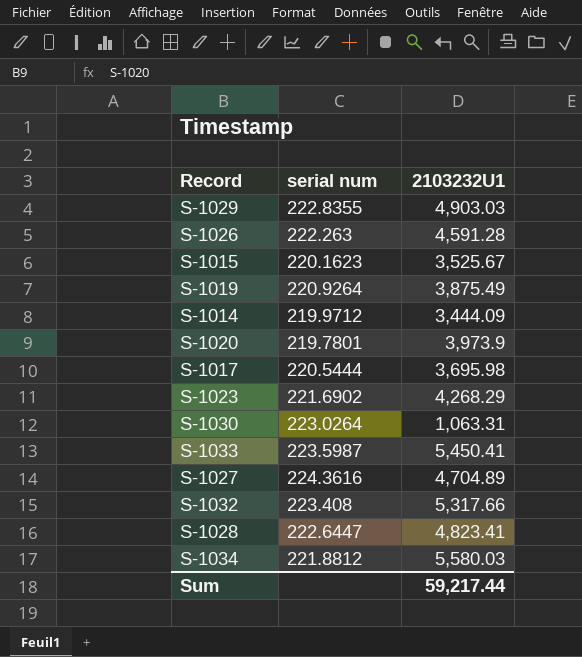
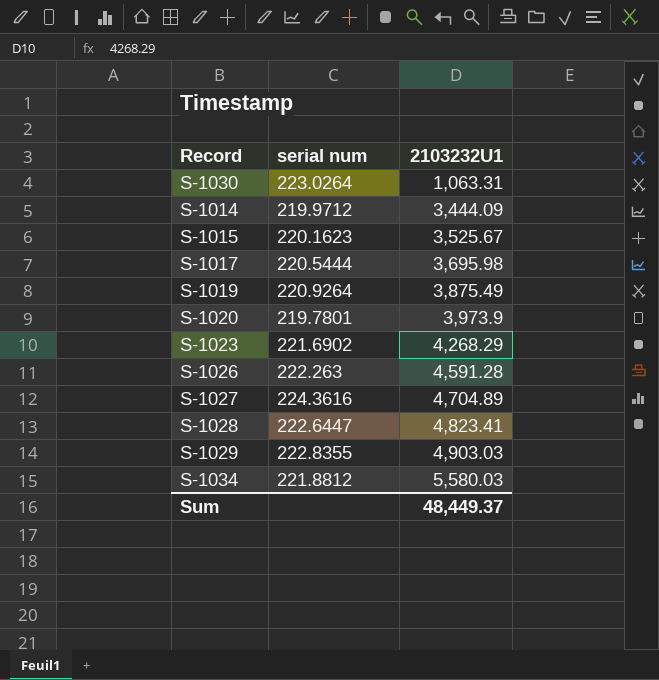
row order: none -> 2103232U1 ascending
row S-1033: 223.5987 | 5,450.41 -> none
row S-1032: 223.408 | 5,317.66 -> none
Sum | 2103232U1: 59,217.44 -> 48,449.37

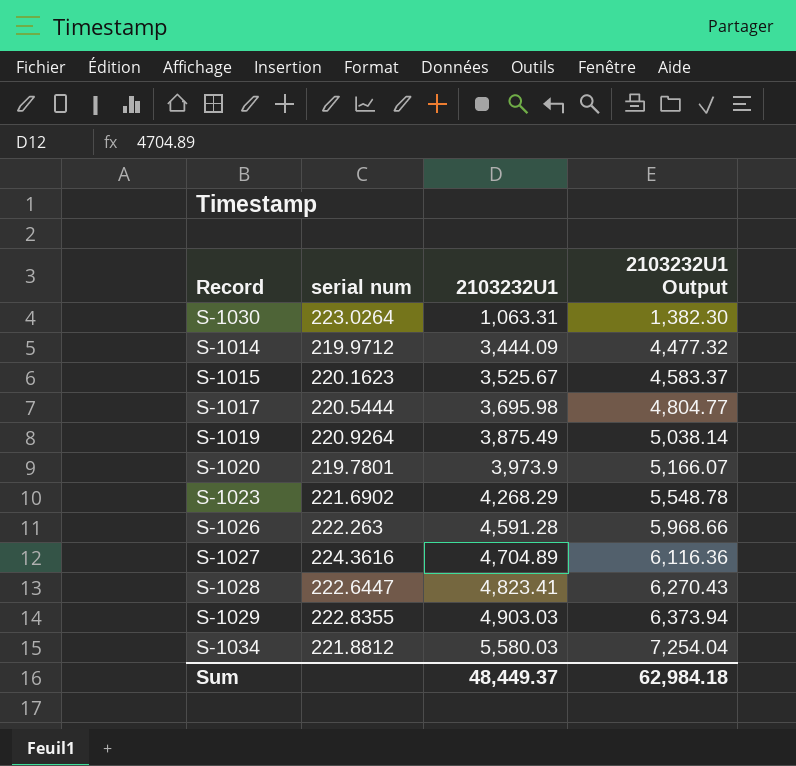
column 2103232U1 Output | formula: none -> [2103232U1] * 1.3

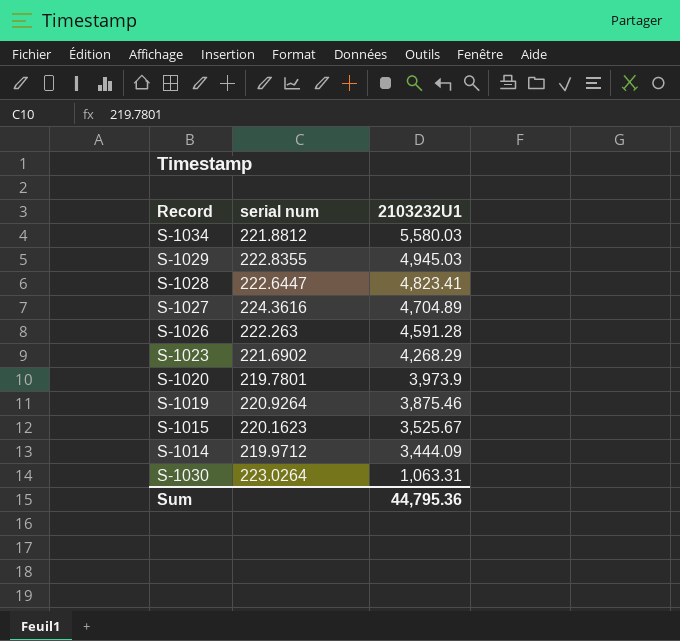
row order: 2103232U1 ascending -> 2103232U1 descending
column 2103232U1 Output | formula: [2103232U1] * 1.3 -> none
row S-1017: 220.5444 | 3,695.98 | 4,804.77 -> none
S-1029 | 2103232U1: 4,903.03 -> 4,945.03
S-1019 | 2103232U1: 3,875.49 -> 3,875.46
Sum | 2103232U1: 48,449.37 -> 44,795.36

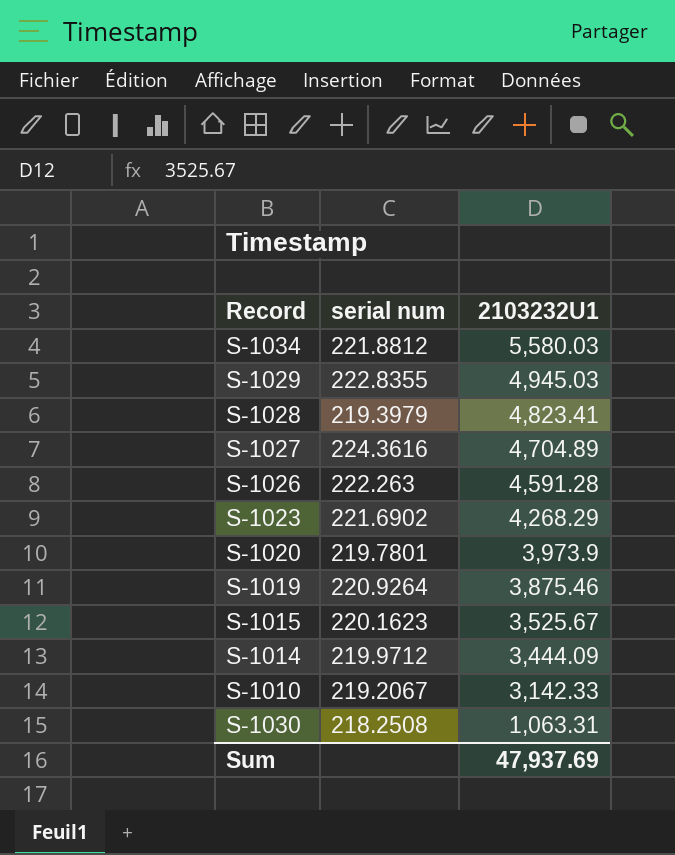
S-1028 | serial num: 222.6447 -> 219.3979
row S-1010: none -> 219.2067 | 3,142.33
S-1030 | serial num: 223.0264 -> 218.2508
Sum | 2103232U1: 44,795.36 -> 47,937.69

